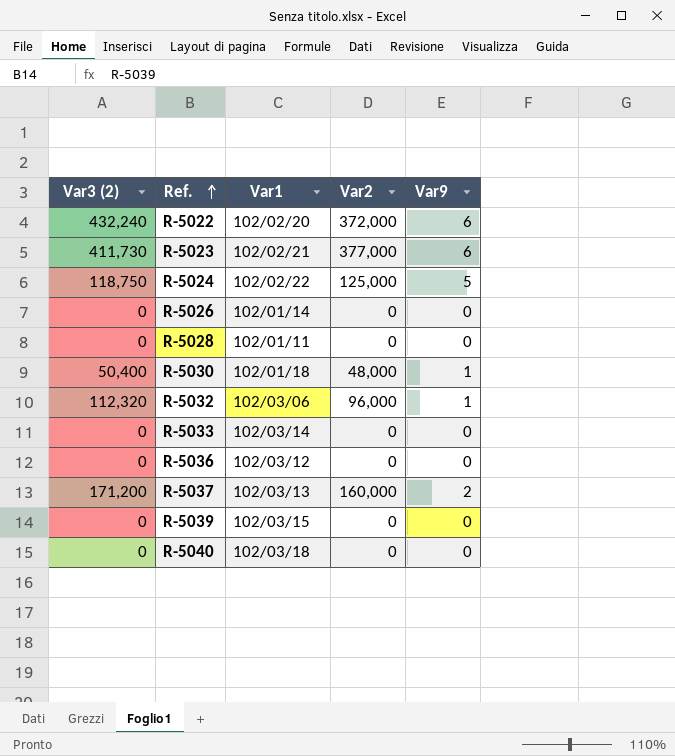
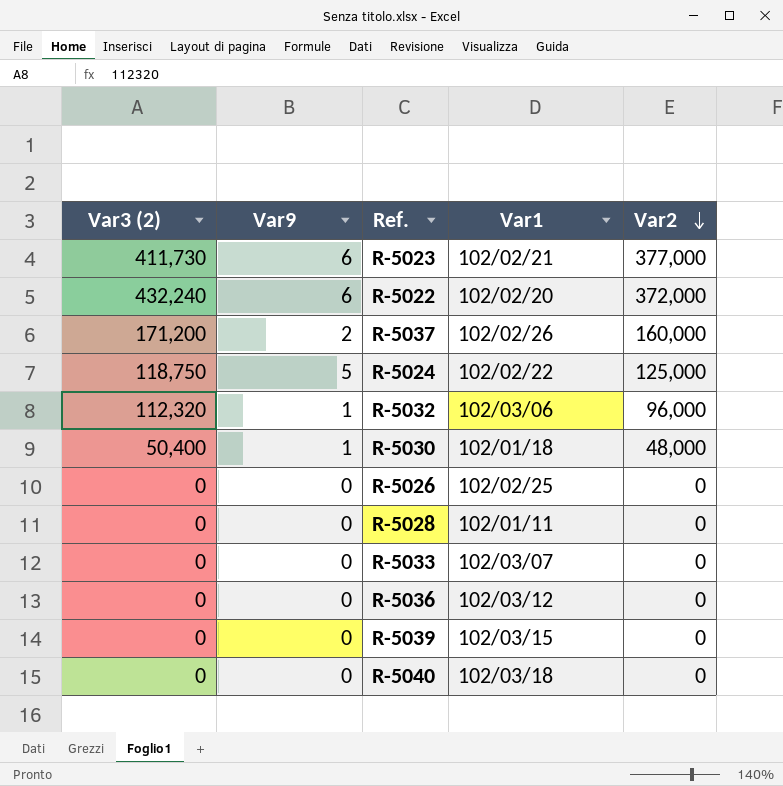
row order: Ref. ascending -> Var2 descending
column Var9 | position: 5 -> 2
R-5037 | Var1: 102/03/13 -> 102/02/26
R-5026 | Var1: 102/01/14 -> 102/02/25
R-5033 | Var1: 102/03/14 -> 102/03/07

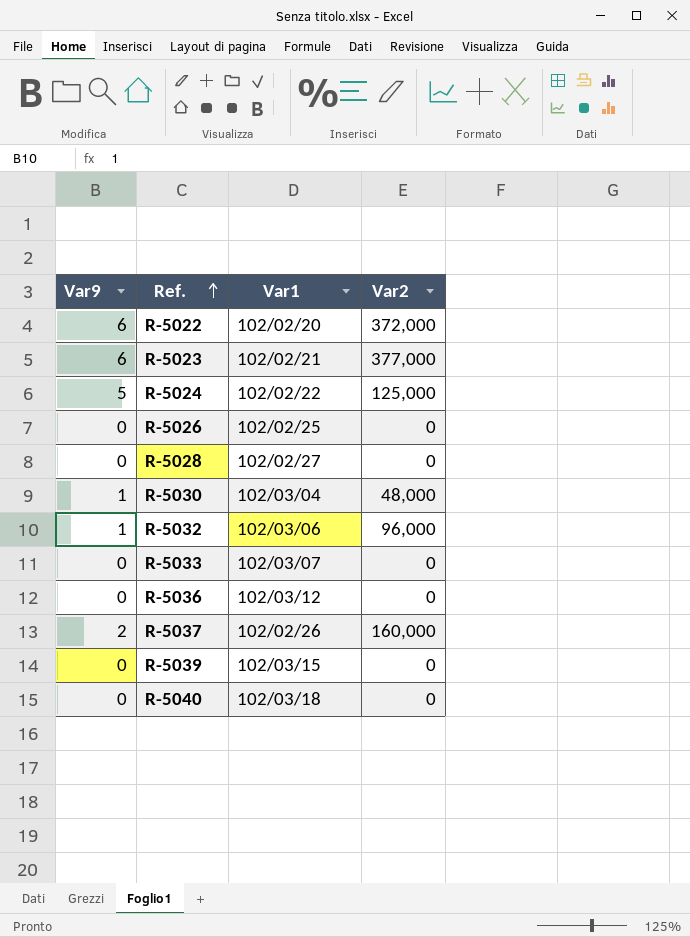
row order: Var2 descending -> Ref. ascending
column Var3 (2) | position: 1 -> none
R-5028 | Var1: 102/01/11 -> 102/02/27
R-5030 | Var1: 102/01/18 -> 102/03/04

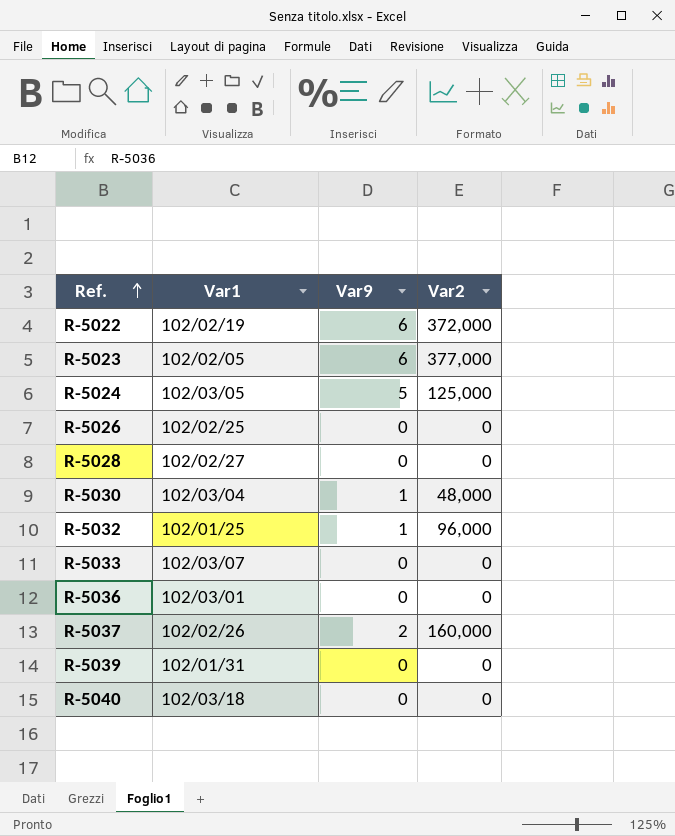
column Var9 | position: 1 -> 3
R-5022 | Var1: 102/02/20 -> 102/02/19
R-5023 | Var1: 102/02/21 -> 102/02/05
R-5024 | Var1: 102/02/22 -> 102/03/05
R-5032 | Var1: 102/03/06 -> 102/01/25
R-5036 | Var1: 102/03/12 -> 102/03/01
R-5039 | Var1: 102/03/15 -> 102/01/31

